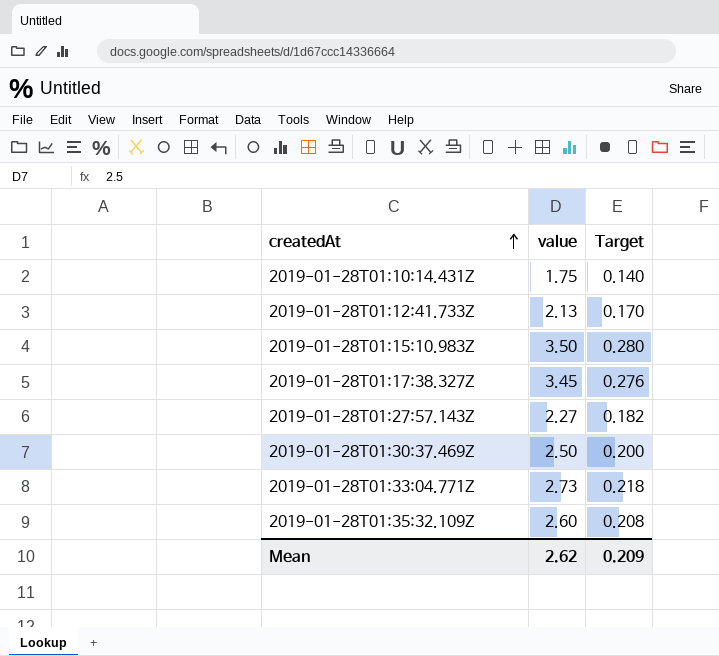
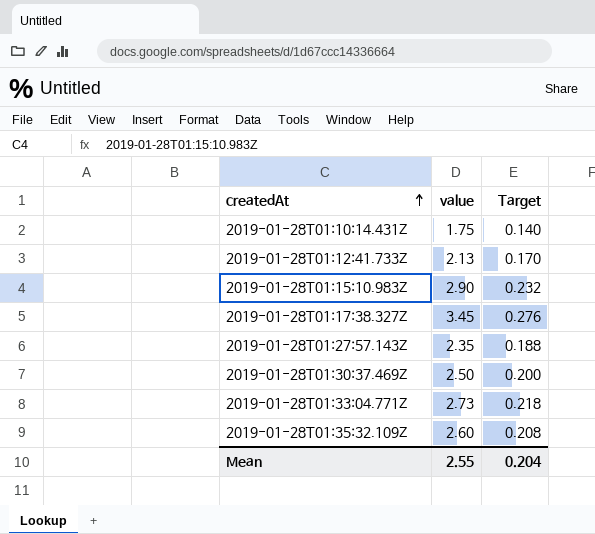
2019-01-28T01:15:10.983Z | value: 3.50 -> 2.90
2019-01-28T01:15:10.983Z | Target: 0.280 -> 0.232
2019-01-28T01:27:57.143Z | value: 2.27 -> 2.35
2019-01-28T01:27:57.143Z | Target: 0.182 -> 0.188
Mean | value: 2.62 -> 2.55
Mean | Target: 0.209 -> 0.204

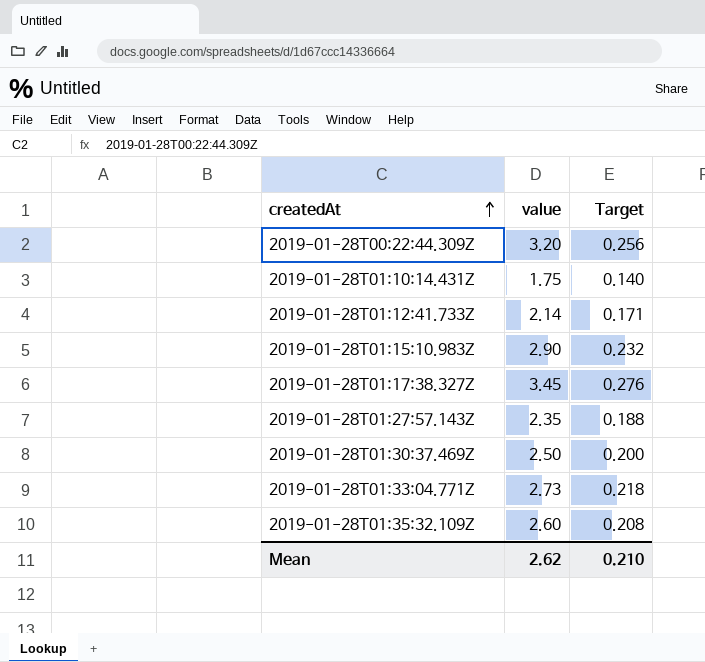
row 2019-01-28T00:22:44.309Z: none -> 3.20 | 0.256
2019-01-28T01:12:41.733Z | value: 2.13 -> 2.14
2019-01-28T01:12:41.733Z | Target: 0.170 -> 0.171
Mean | value: 2.55 -> 2.62
Mean | Target: 0.204 -> 0.210

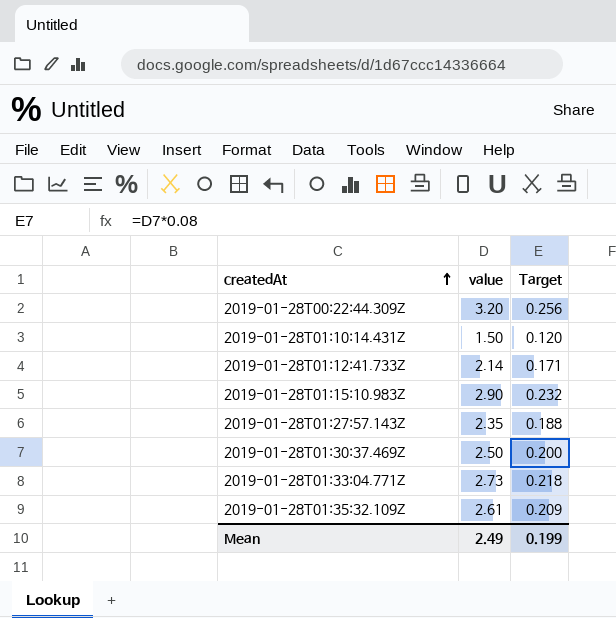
row 2019-01-28T01:17:38.327Z: 3.45 | 0.276 -> none
2019-01-28T01:10:14.431Z | value: 1.75 -> 1.50
2019-01-28T01:10:14.431Z | Target: 0.140 -> 0.120
2019-01-28T01:35:32.109Z | value: 2.60 -> 2.61
2019-01-28T01:35:32.109Z | Target: 0.208 -> 0.209
Mean | value: 2.62 -> 2.49
Mean | Target: 0.210 -> 0.199

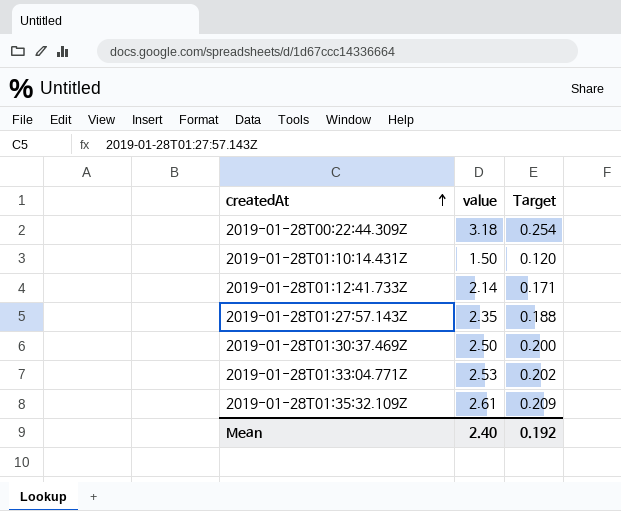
row 2019-01-28T01:15:10.983Z: 2.90 | 0.232 -> none
2019-01-28T00:22:44.309Z | value: 3.20 -> 3.18
2019-01-28T00:22:44.309Z | Target: 0.256 -> 0.254
2019-01-28T01:33:04.771Z | value: 2.73 -> 2.53
2019-01-28T01:33:04.771Z | Target: 0.218 -> 0.202
Mean | value: 2.49 -> 2.40
Mean | Target: 0.199 -> 0.192

